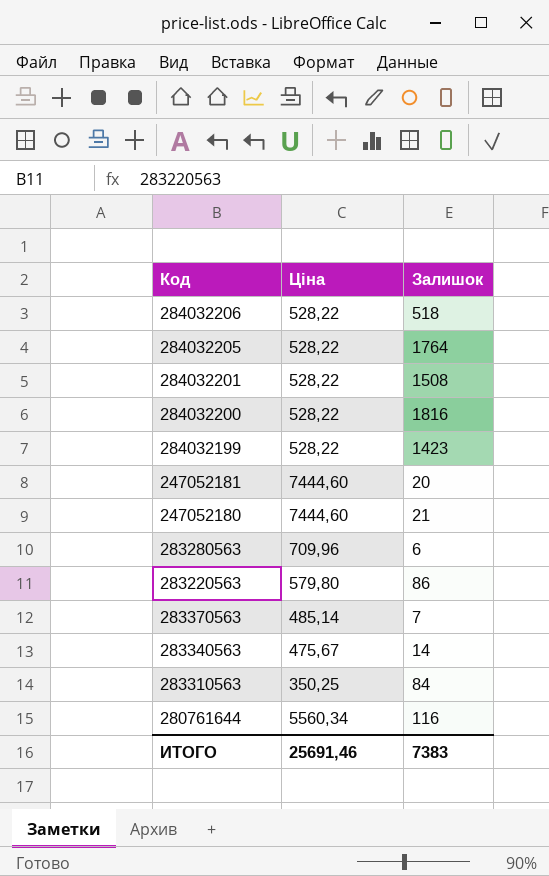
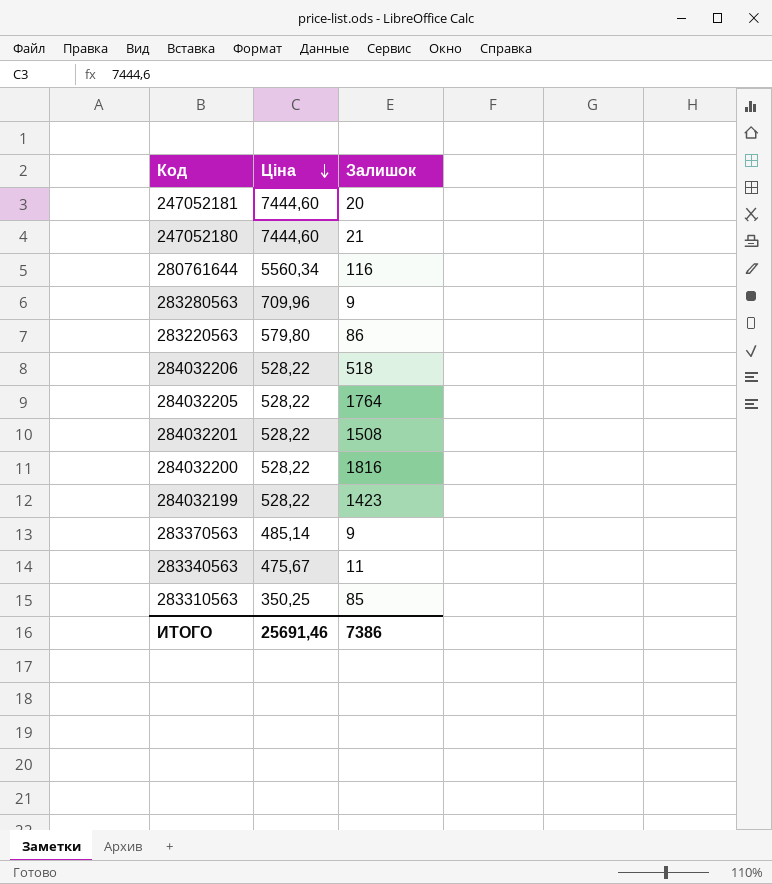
row order: none -> Ціна descending
283280563 | Залишок: 6 -> 9
283370563 | Залишок: 7 -> 9
283340563 | Залишок: 14 -> 11
283310563 | Залишок: 84 -> 85
ИТОГО | Залишок: 7383 -> 7386

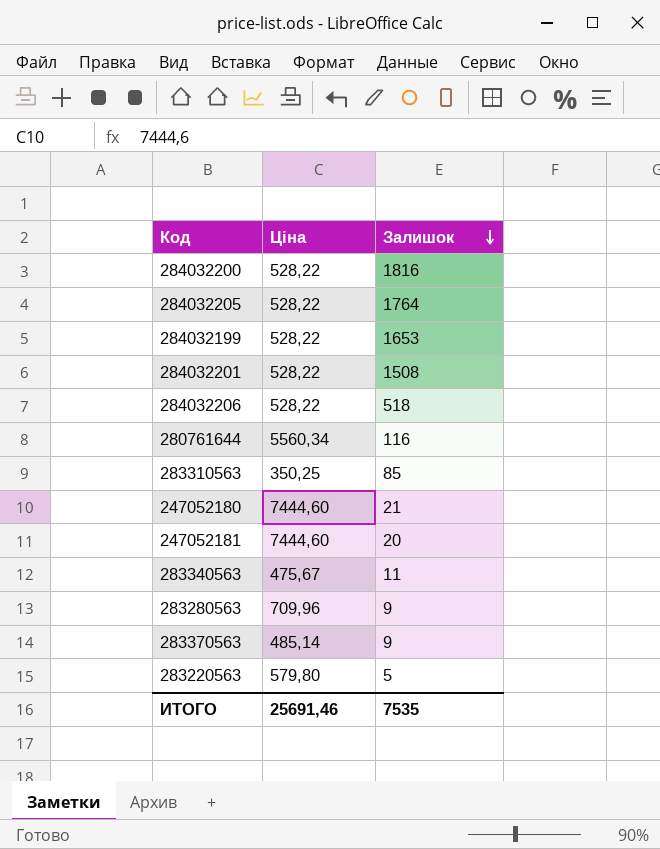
row order: Ціна descending -> Залишок descending
284032199 | Залишок: 1423 -> 1653
283220563 | Залишок: 86 -> 5
ИТОГО | Залишок: 7386 -> 7535

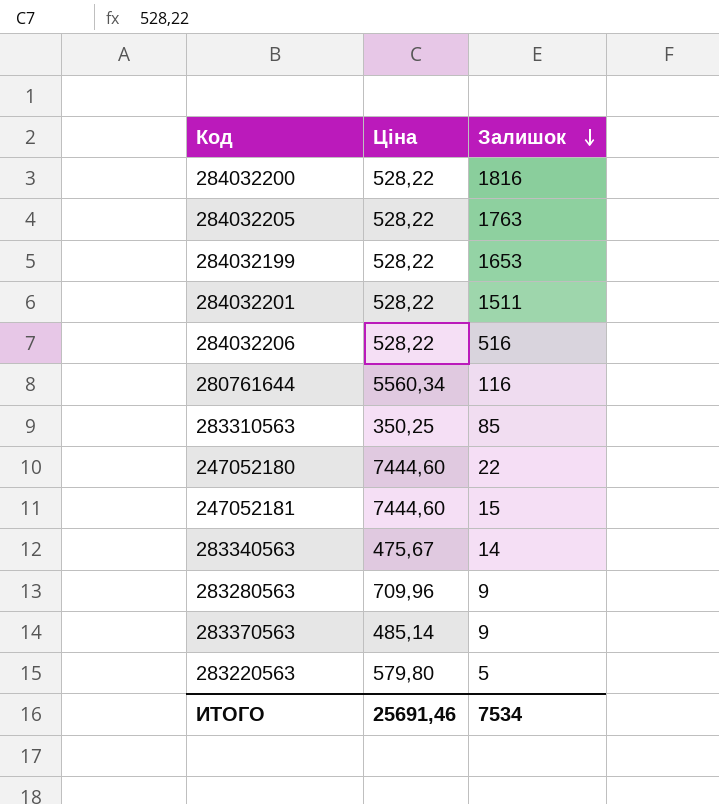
284032205 | Залишок: 1764 -> 1763
284032201 | Залишок: 1508 -> 1511
284032206 | Залишок: 518 -> 516
247052180 | Залишок: 21 -> 22
247052181 | Залишок: 20 -> 15
283340563 | Залишок: 11 -> 14
ИТОГО | Залишок: 7535 -> 7534

